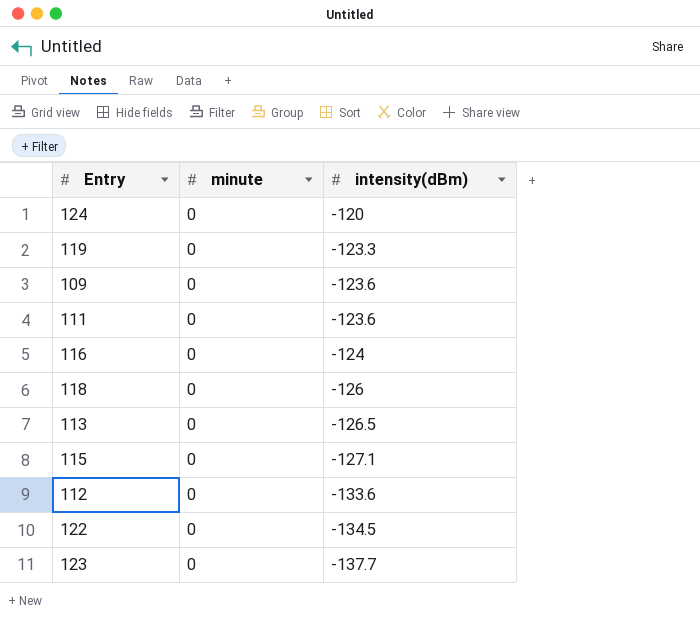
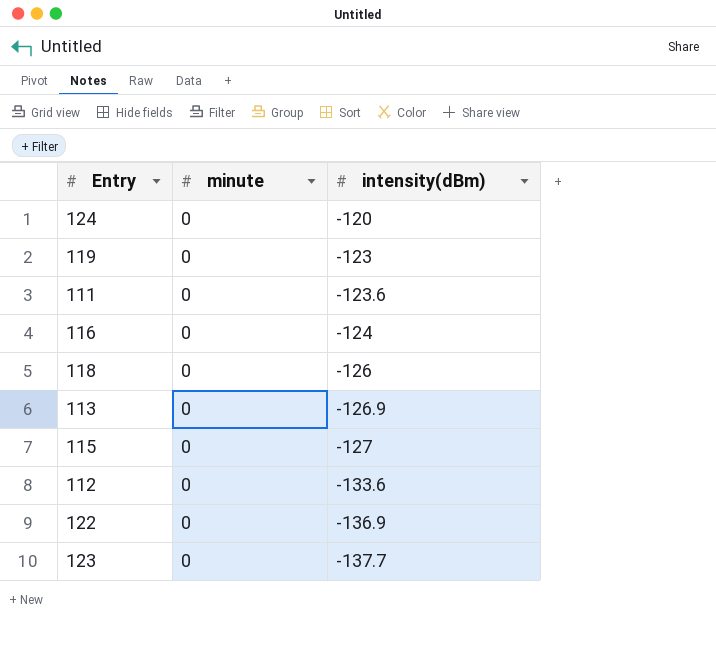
row 109: 0 | -123.6 -> none
119 | intensity(dBm): -123.3 -> -123
113 | intensity(dBm): -126.5 -> -126.9
115 | intensity(dBm): -127.1 -> -127
122 | intensity(dBm): -134.5 -> -136.9

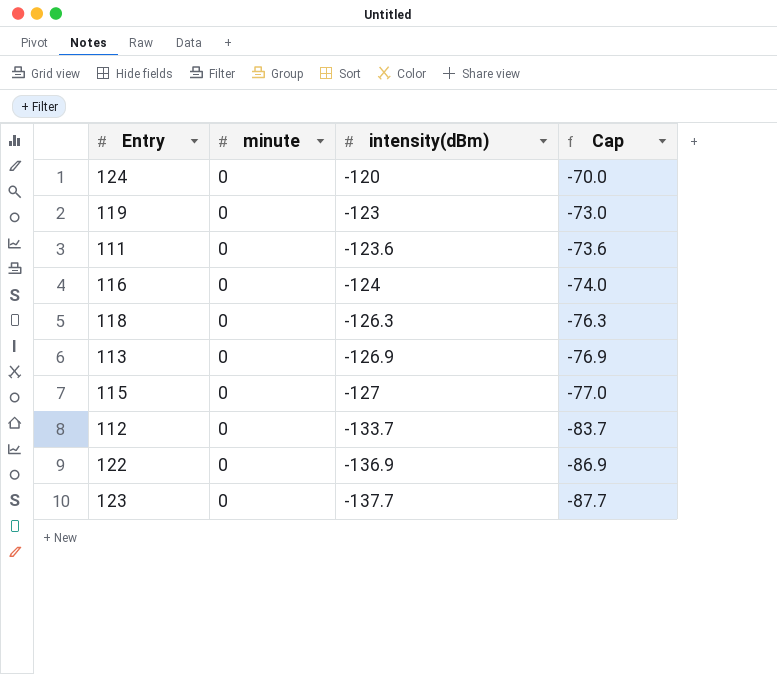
column Cap | formula: none -> [intensity(dBm)] + 50
118 | intensity(dBm): -126 -> -126.3
112 | intensity(dBm): -133.6 -> -133.7

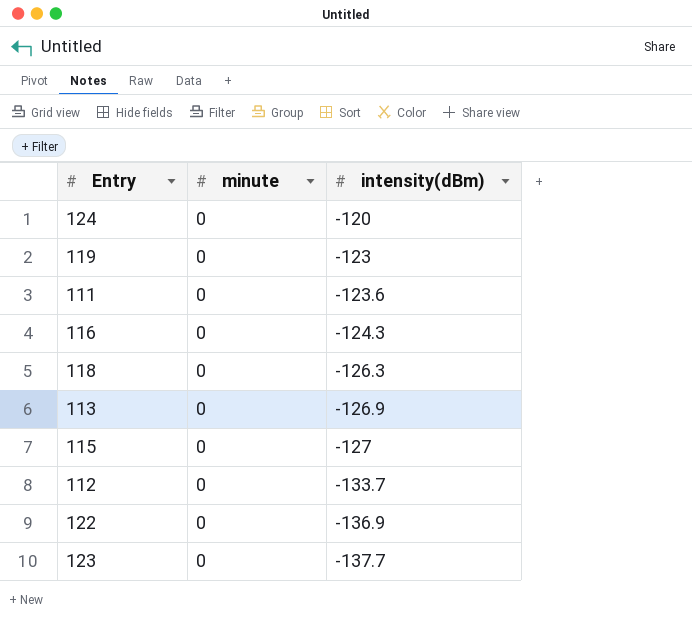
column Cap | formula: [intensity(dBm)] + 50 -> none
116 | intensity(dBm): -124 -> -124.3

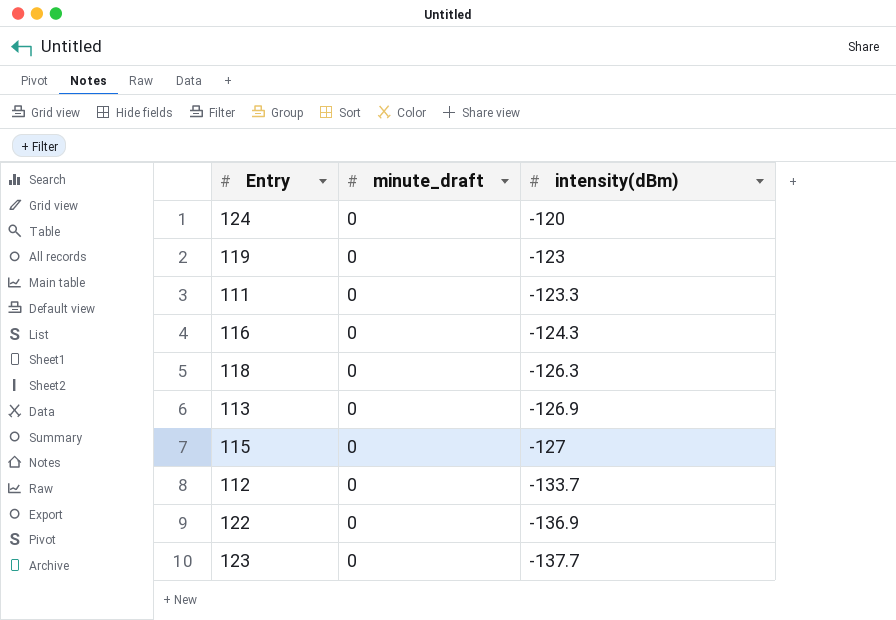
column name: minute -> minute_draft
111 | intensity(dBm): -123.6 -> -123.3

